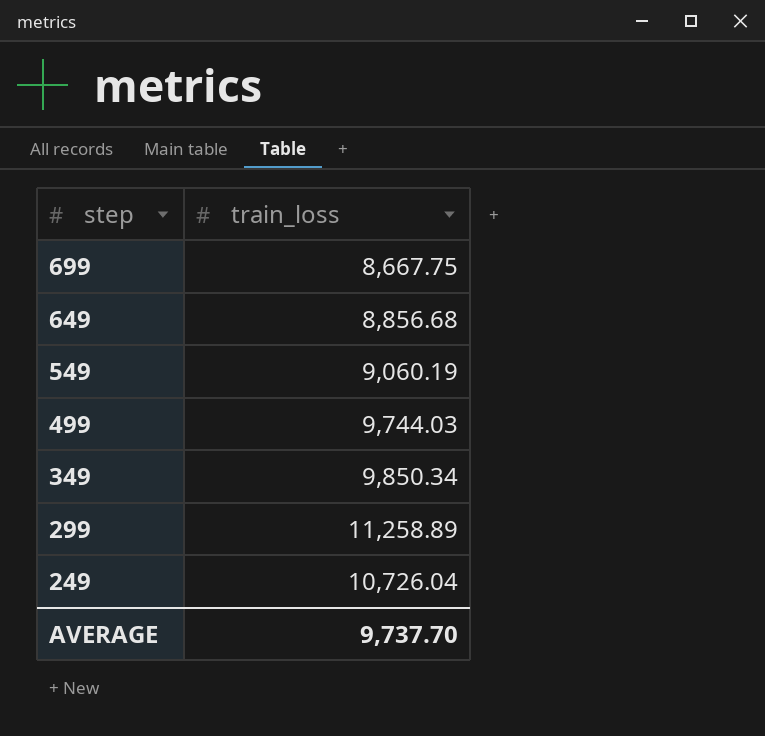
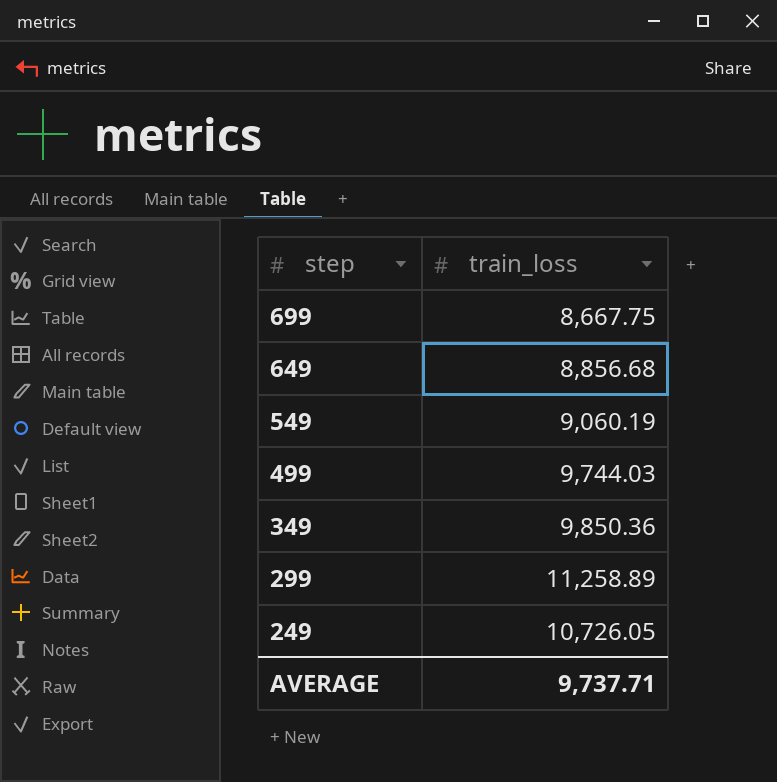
349 | train_loss: 9,850.34 -> 9,850.36
249 | train_loss: 10,726.04 -> 10,726.05
AVERAGE | train_loss: 9,737.70 -> 9,737.71

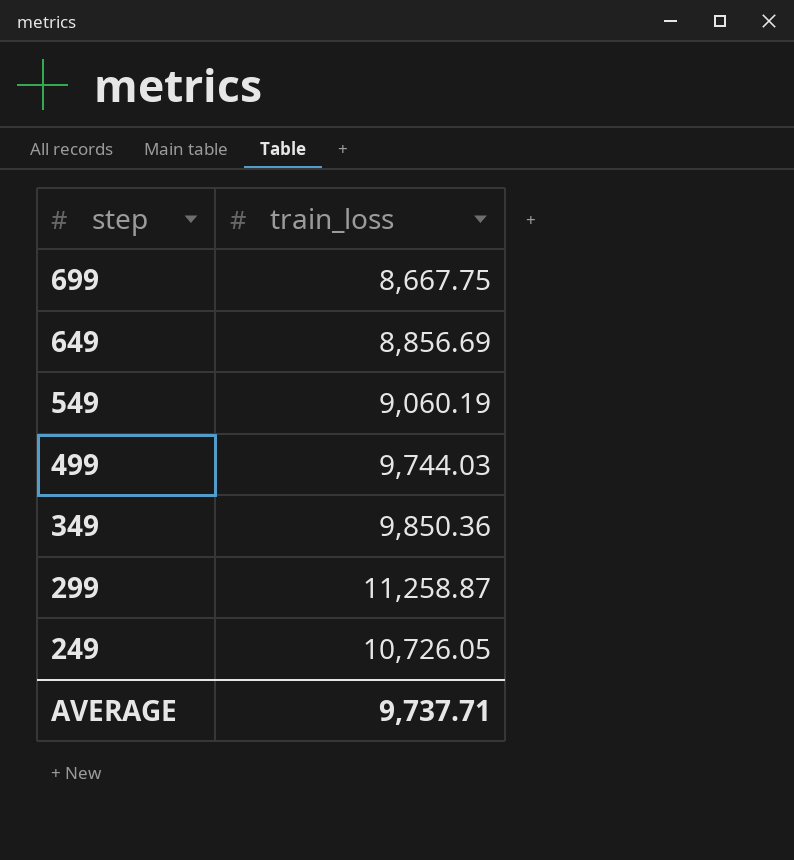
649 | train_loss: 8,856.68 -> 8,856.69
299 | train_loss: 11,258.89 -> 11,258.87

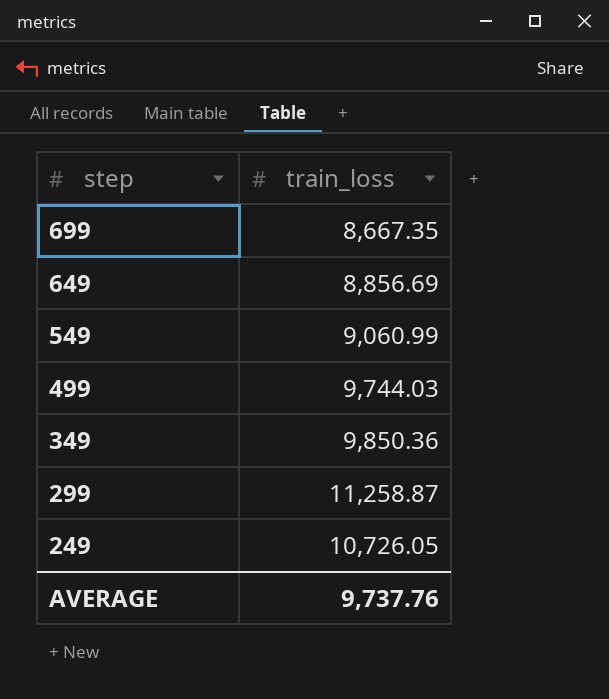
699 | train_loss: 8,667.75 -> 8,667.35
549 | train_loss: 9,060.19 -> 9,060.99
AVERAGE | train_loss: 9,737.71 -> 9,737.76

